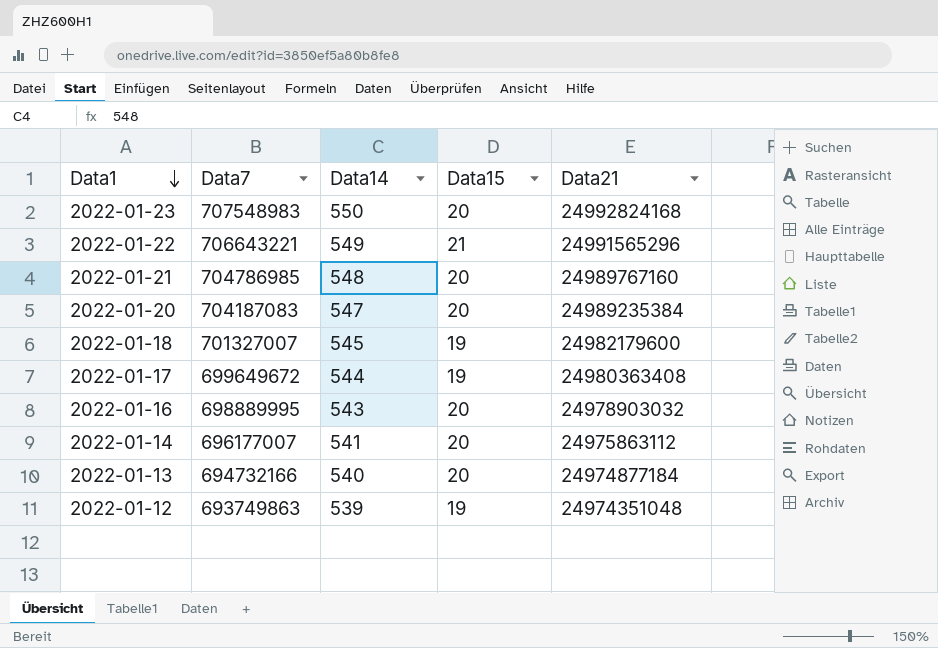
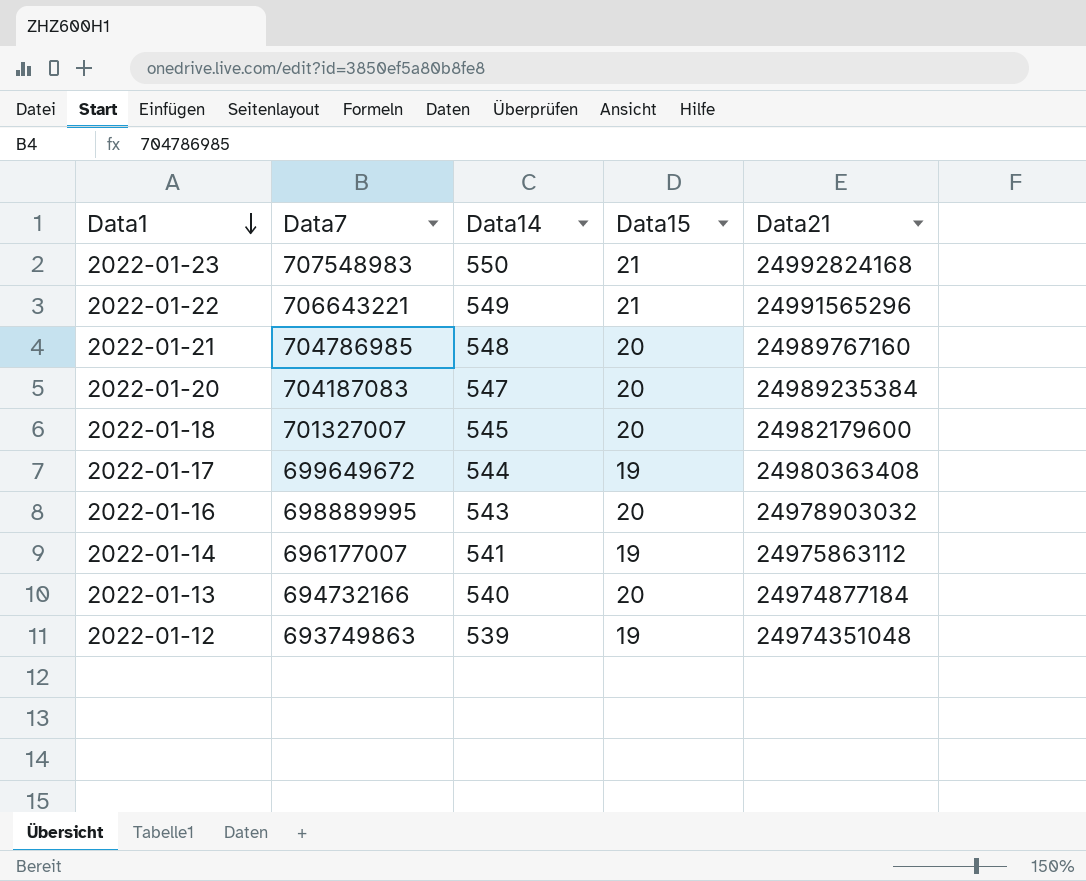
2022-01-23 | Data15: 20 -> 21
2022-01-18 | Data15: 19 -> 20
2022-01-14 | Data15: 20 -> 19

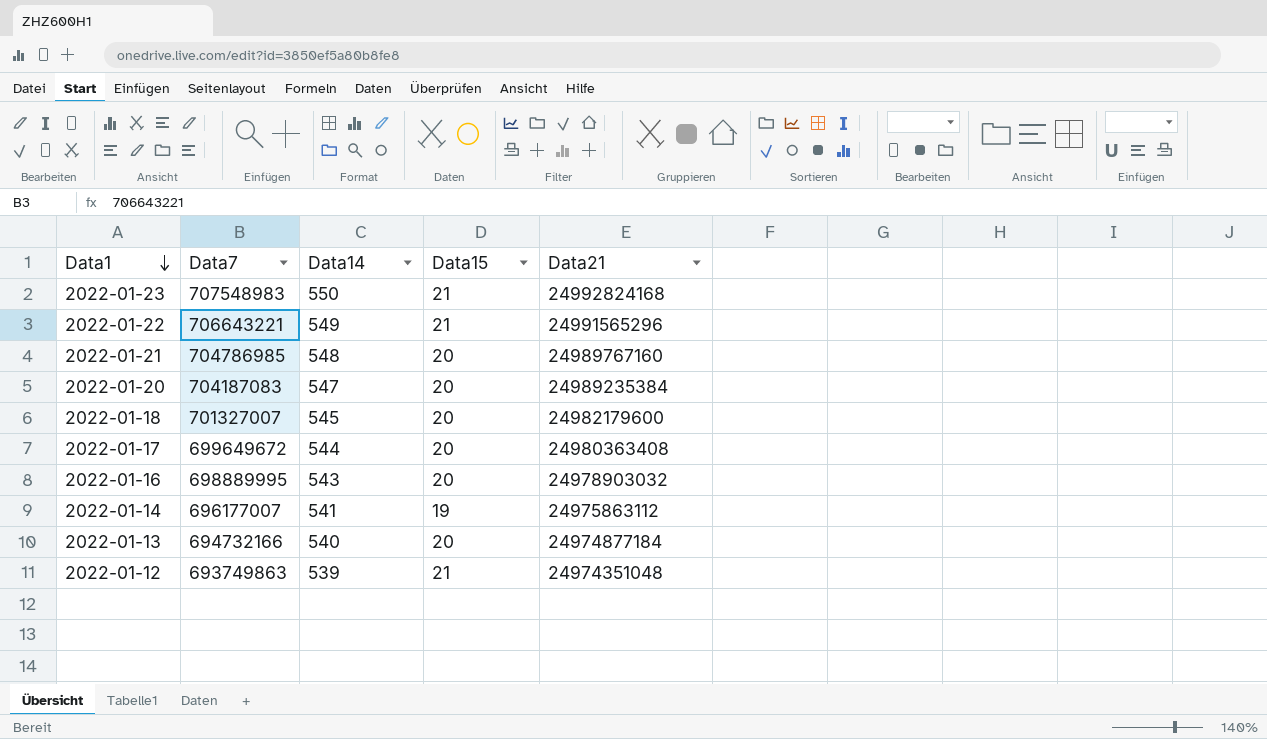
2022-01-17 | Data15: 19 -> 20
2022-01-12 | Data15: 19 -> 21

